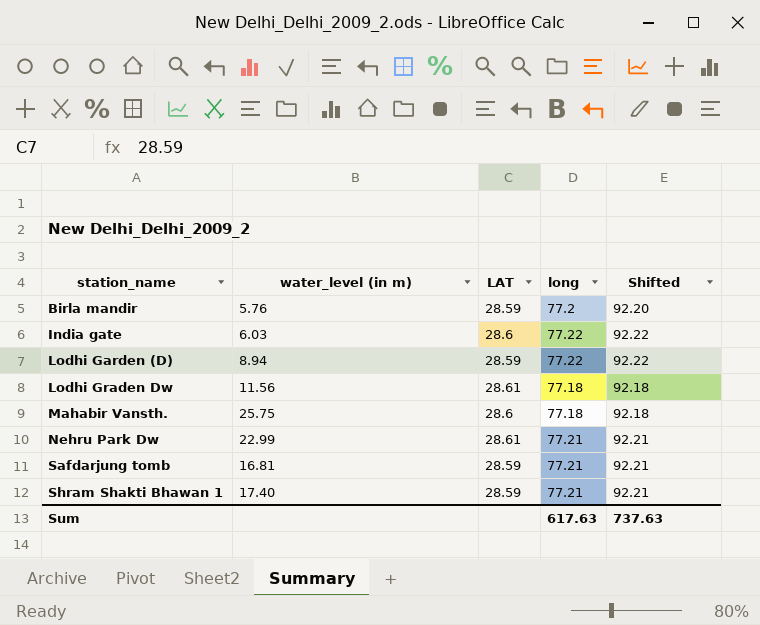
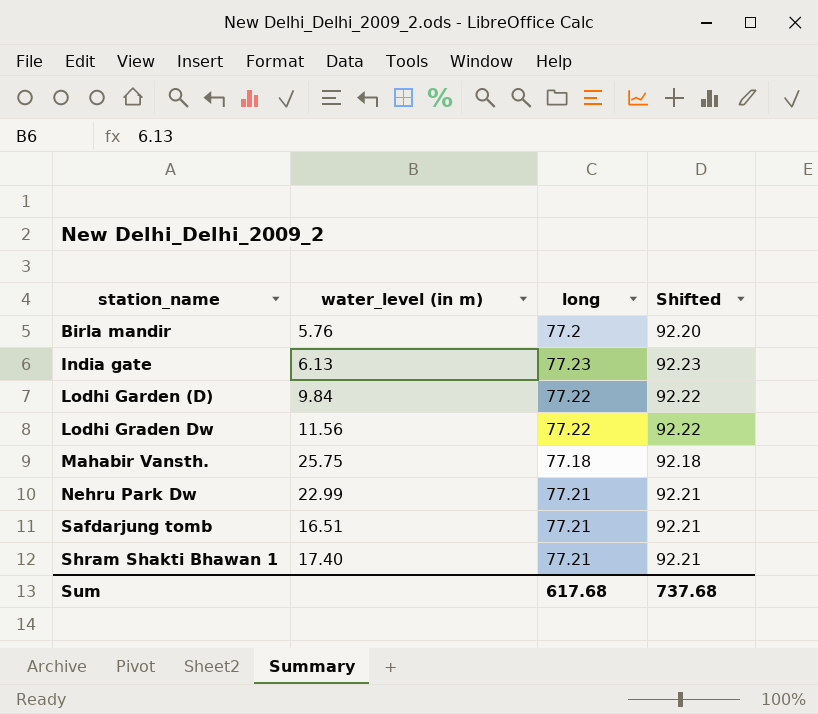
column LAT | position: 3 -> none
India gate | water_level (in m): 6.03 -> 6.13
India gate | long: 77.22 -> 77.23
India gate | Shifted: 92.22 -> 92.23
Lodhi Garden (D) | water_level (in m): 8.94 -> 9.84
Lodhi Graden Dw | long: 77.18 -> 77.22
Lodhi Graden Dw | Shifted: 92.18 -> 92.22
Safdarjung tomb | water_level (in m): 16.81 -> 16.51
Sum | long: 617.63 -> 617.68
Sum | Shifted: 737.63 -> 737.68

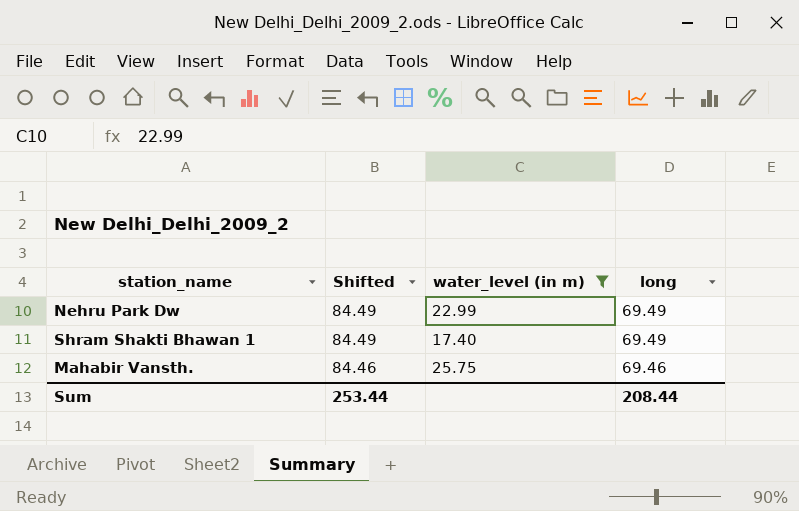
filter: none -> water_level (in m) >= 17.40
row order: station_name ascending -> Shifted descending
column Shifted | position: 4 -> 2
Nehru Park Dw | Shifted: 92.21 -> 84.49
Nehru Park Dw | long: 77.21 -> 69.49
Shram Shakti Bhawan 1 | Shifted: 92.21 -> 84.49
Shram Shakti Bhawan 1 | long: 77.21 -> 69.49
Mahabir Vansth. | Shifted: 92.18 -> 84.46
Mahabir Vansth. | long: 77.18 -> 69.46
Sum | Shifted: 737.68 -> 253.44
Sum | long: 617.68 -> 208.44

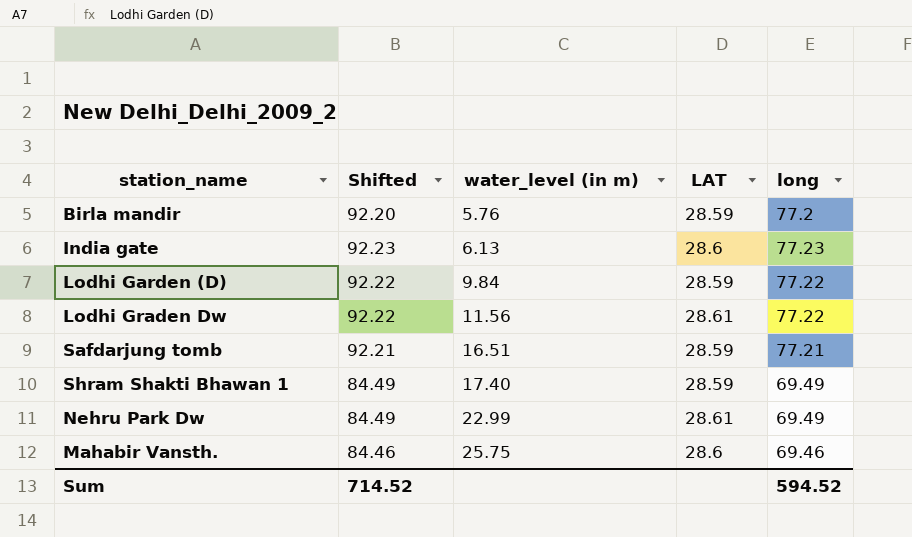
filter: water_level (in m) >= 17.40 -> none
row order: Shifted descending -> water_level (in m) ascending
column LAT | position: none -> 4
Sum | Shifted: 253.44 -> 714.52
Sum | long: 208.44 -> 594.52

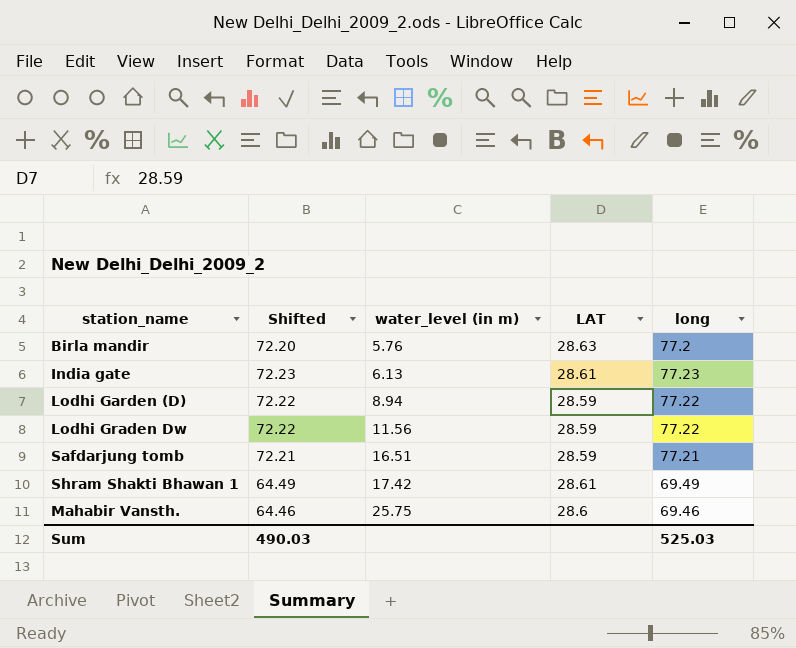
column Shifted | formula: [long] + 15 -> [long] - 5
row Nehru Park Dw: 84.49 | 22.99 | 28.61 | 69.49 -> none
Birla mandir | LAT: 28.59 -> 28.63
India gate | LAT: 28.6 -> 28.61
Lodhi Garden (D) | water_level (in m): 9.84 -> 8.94
Lodhi Graden Dw | LAT: 28.61 -> 28.59
Shram Shakti Bhawan 1 | water_level (in m): 17.40 -> 17.42
Shram Shakti Bhawan 1 | LAT: 28.59 -> 28.61
Sum | Shifted: 714.52 -> 490.03
Sum | long: 594.52 -> 525.03

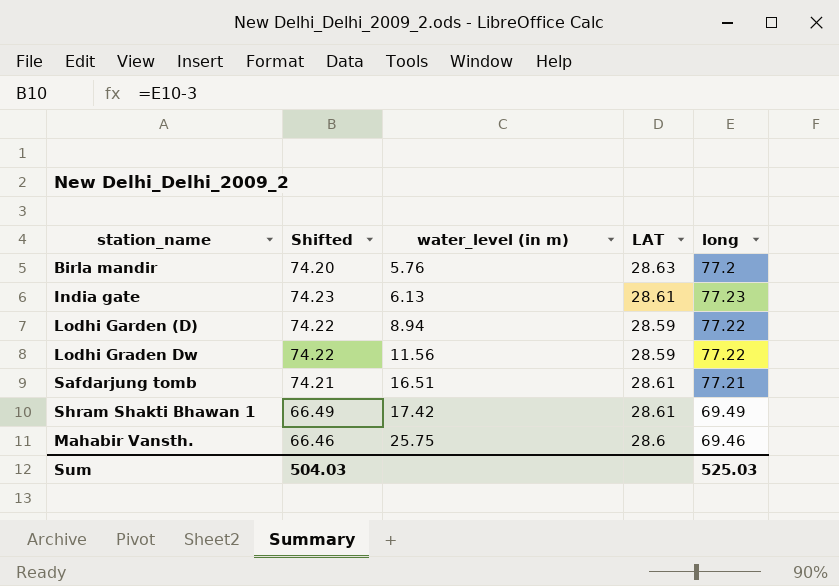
column Shifted | formula: [long] - 5 -> [long] - 3
Safdarjung tomb | LAT: 28.59 -> 28.61
Sum | Shifted: 490.03 -> 504.03

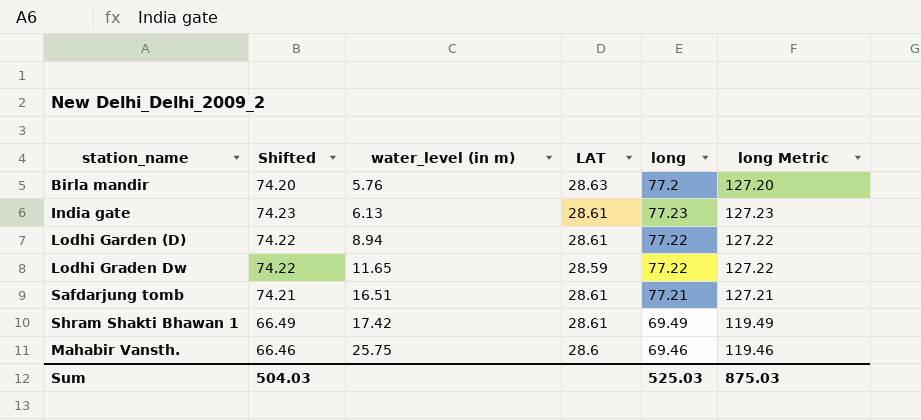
column long Metric | formula: none -> [long] + 50
Lodhi Garden (D) | LAT: 28.59 -> 28.61
Lodhi Graden Dw | water_level (in m): 11.56 -> 11.65

